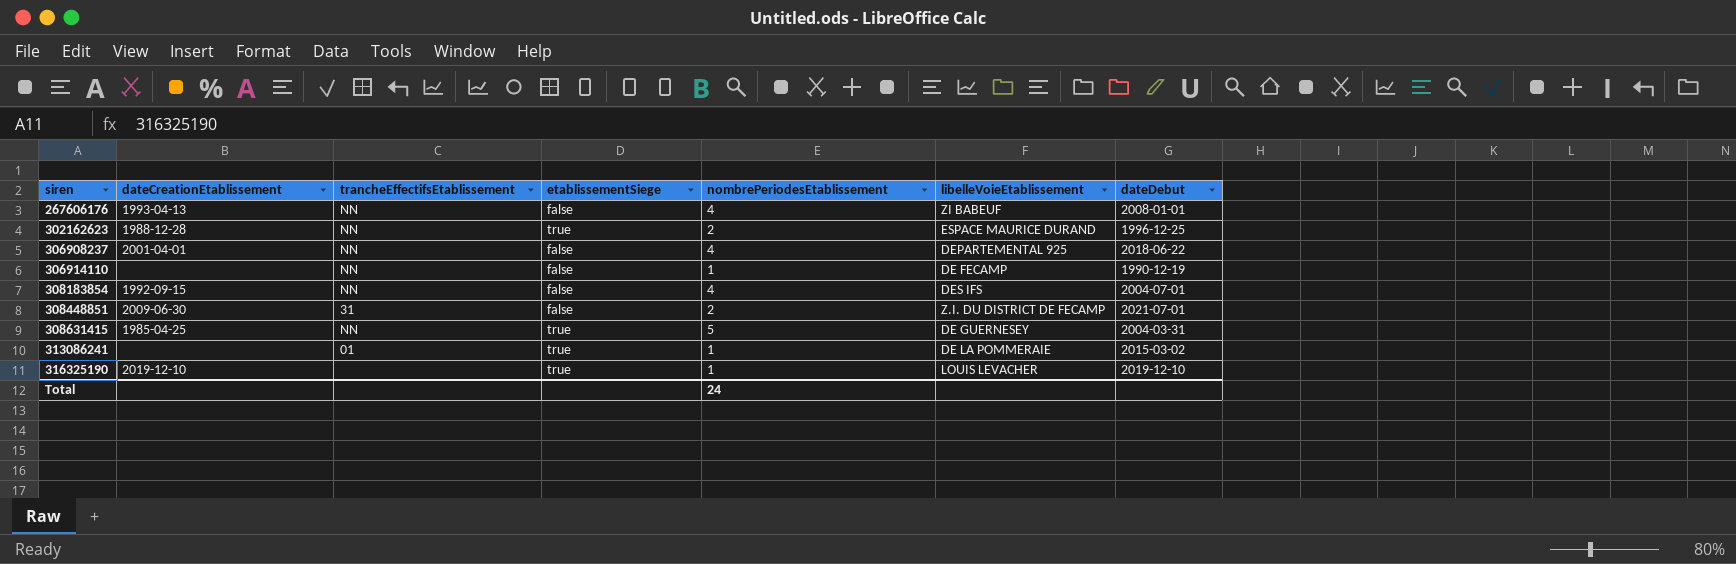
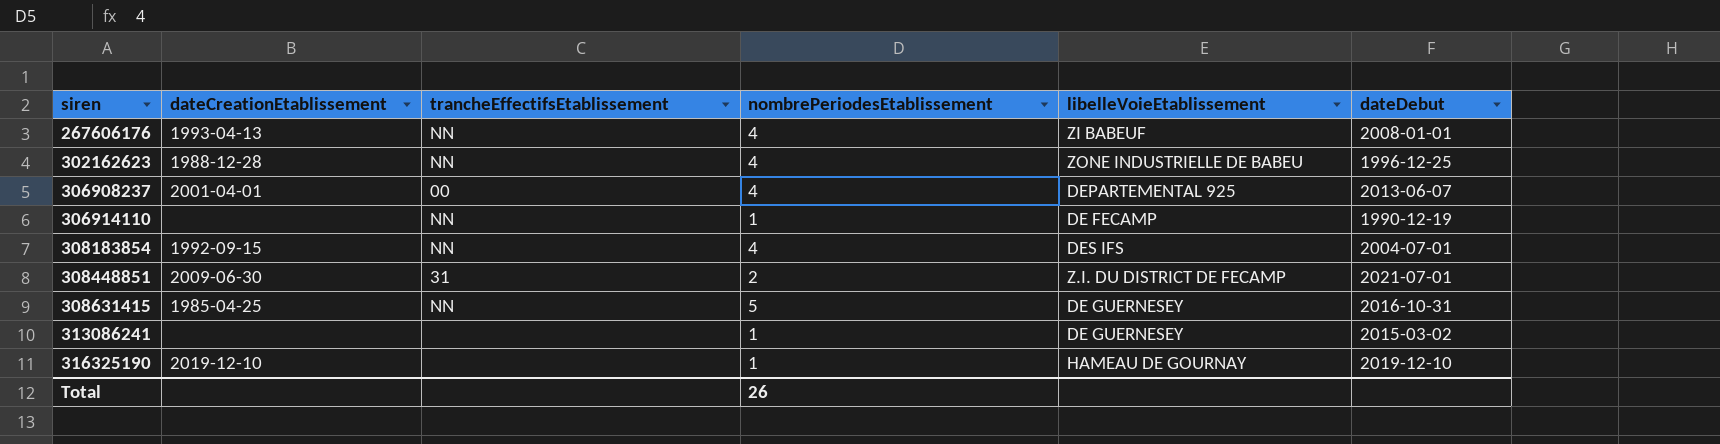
column etablissementSiege | position: 4 -> none
302162623 | nombrePeriodesEtablissement: 2 -> 4
302162623 | libelleVoieEtablissement: ESPACE MAURICE DURAND -> ZONE INDUSTRIELLE DE BABEU
306908237 | trancheEffectifsEtablissement: NN -> 00
306908237 | dateDebut: 2018-06-22 -> 2013-06-07
308631415 | dateDebut: 2004-03-31 -> 2016-10-31
313086241 | trancheEffectifsEtablissement: 01 -> none
313086241 | libelleVoieEtablissement: DE LA POMMERAIE -> DE GUERNESEY
316325190 | libelleVoieEtablissement: LOUIS LEVACHER -> HAMEAU DE GOURNAY
Total | nombrePeriodesEtablissement: 24 -> 26

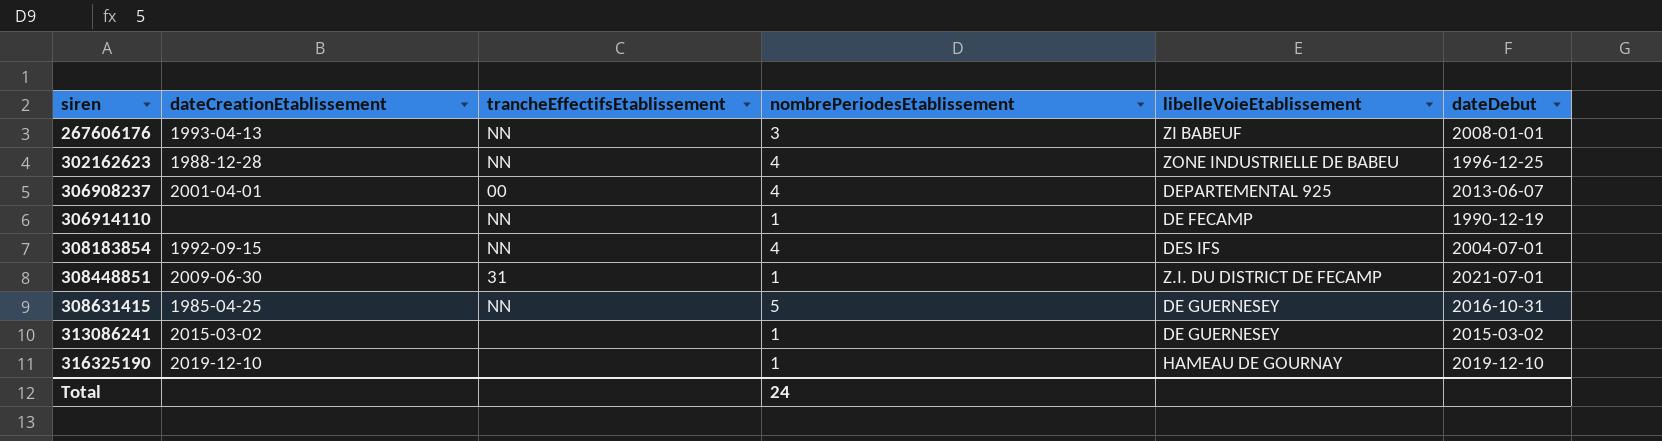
267606176 | nombrePeriodesEtablissement: 4 -> 3
308448851 | nombrePeriodesEtablissement: 2 -> 1
313086241 | dateCreationEtablissement: none -> 2015-03-02
Total | nombrePeriodesEtablissement: 26 -> 24

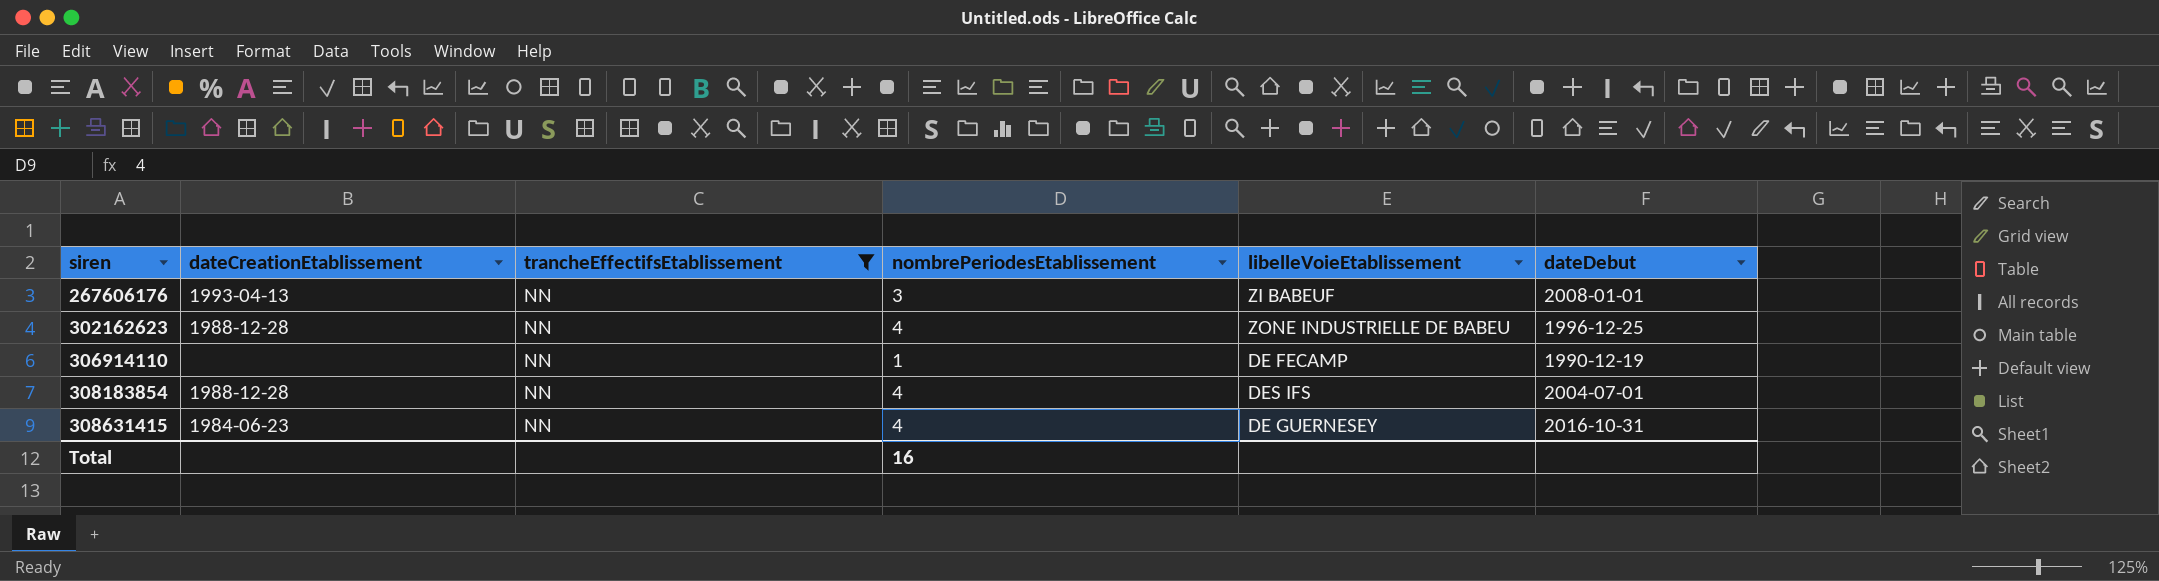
filter: none -> trancheEffectifsEtablissement = NN
308183854 | dateCreationEtablissement: 1992-09-15 -> 1988-12-28
308631415 | dateCreationEtablissement: 1985-04-25 -> 1984-06-23
308631415 | nombrePeriodesEtablissement: 5 -> 4
Total | nombrePeriodesEtablissement: 24 -> 16

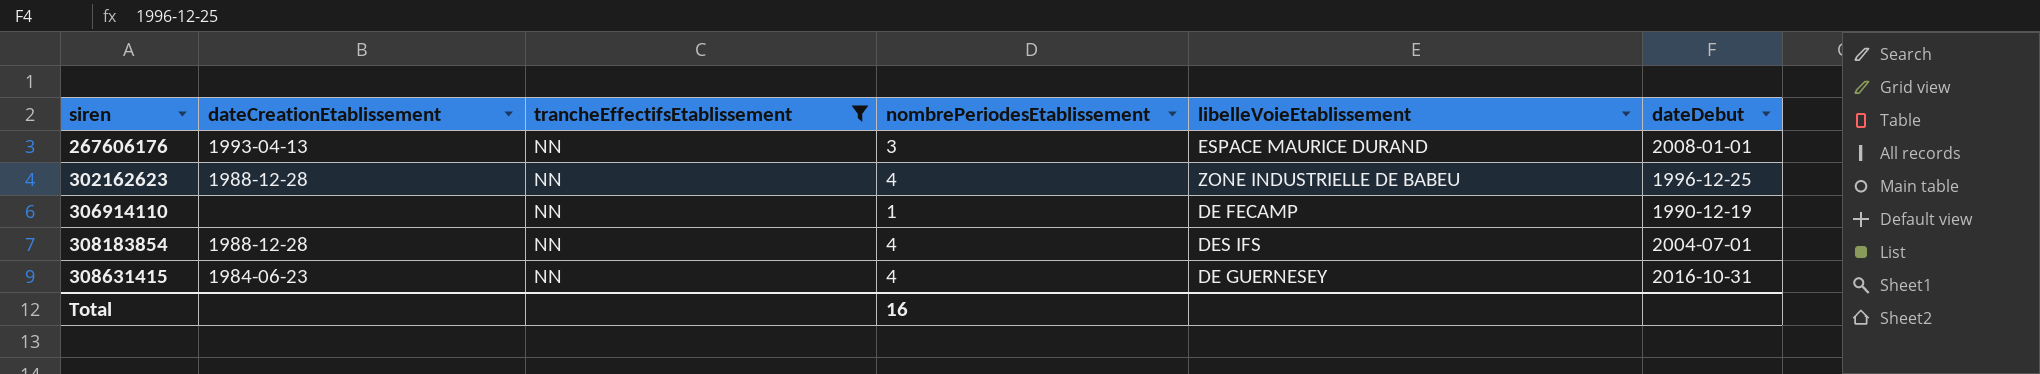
267606176 | libelleVoieEtablissement: ZI BABEUF -> ESPACE MAURICE DURAND

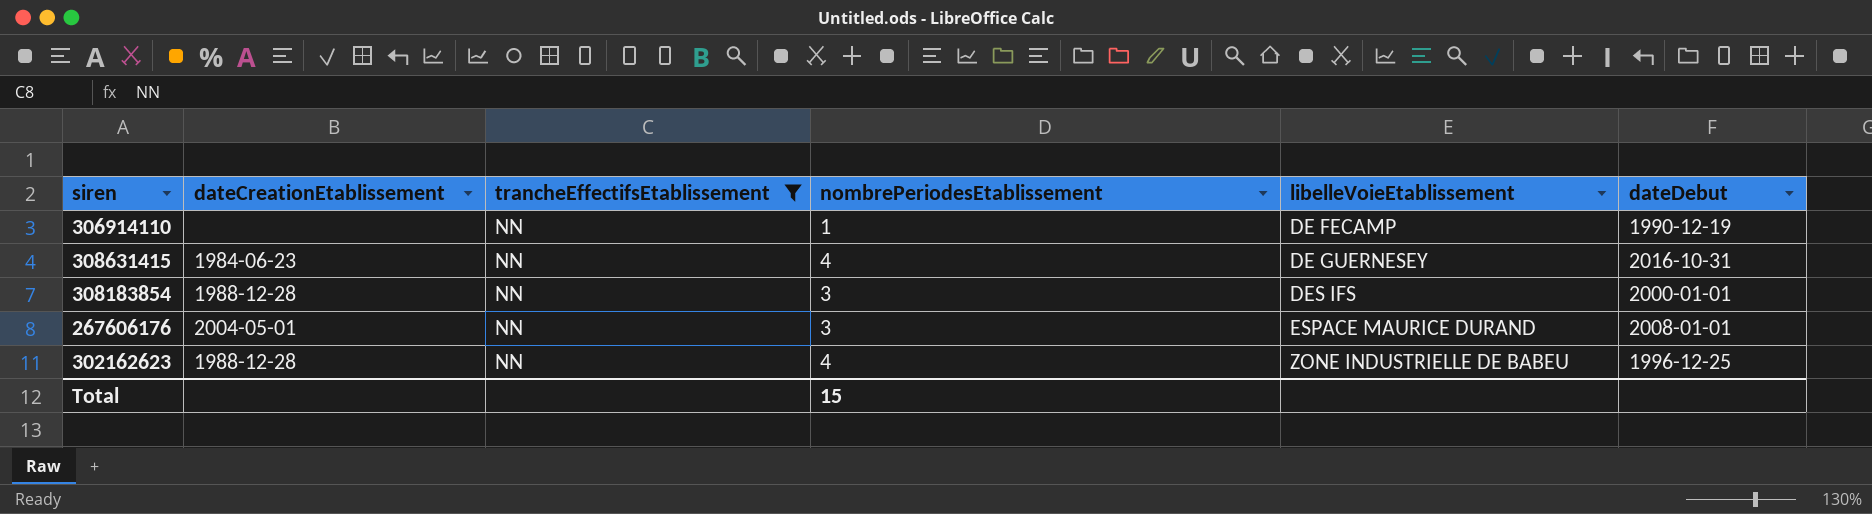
row order: siren ascending -> libelleVoieEtablissement ascending
308183854 | nombrePeriodesEtablissement: 4 -> 3
308183854 | dateDebut: 2004-07-01 -> 2000-01-01
267606176 | dateCreationEtablissement: 1993-04-13 -> 2004-05-01
Total | nombrePeriodesEtablissement: 16 -> 15

